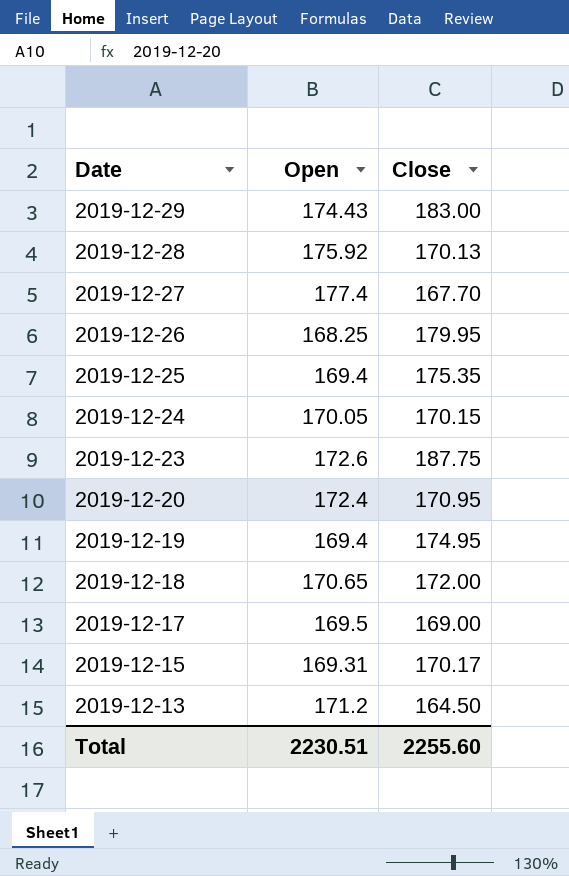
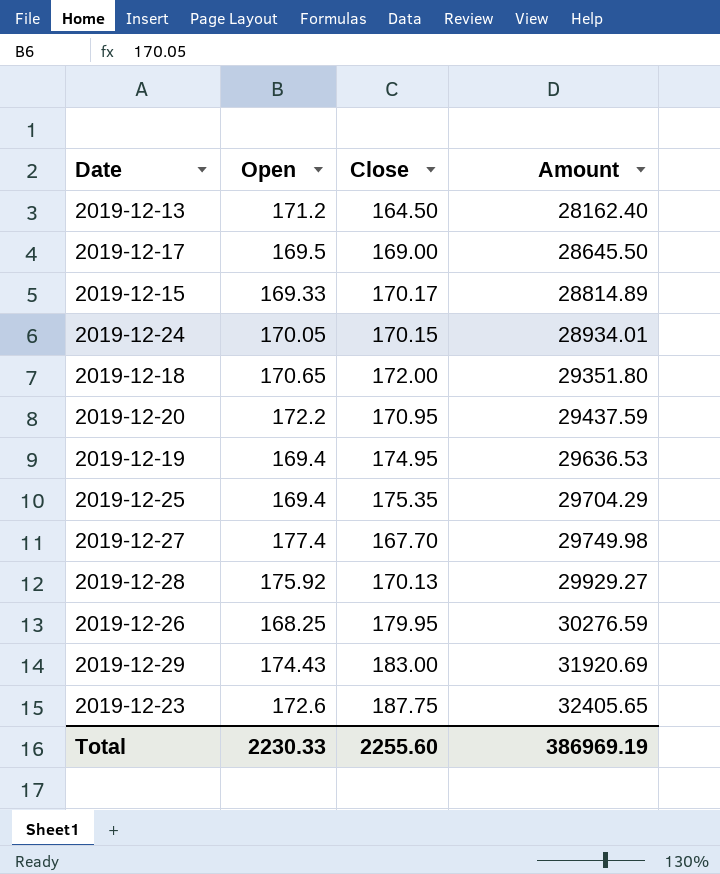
row order: Date descending -> Amount ascending
column Amount | formula: none -> [Open] * [Close]
2019-12-15 | Open: 169.31 -> 169.33
2019-12-20 | Open: 172.4 -> 172.2
Total | Open: 2230.51 -> 2230.33

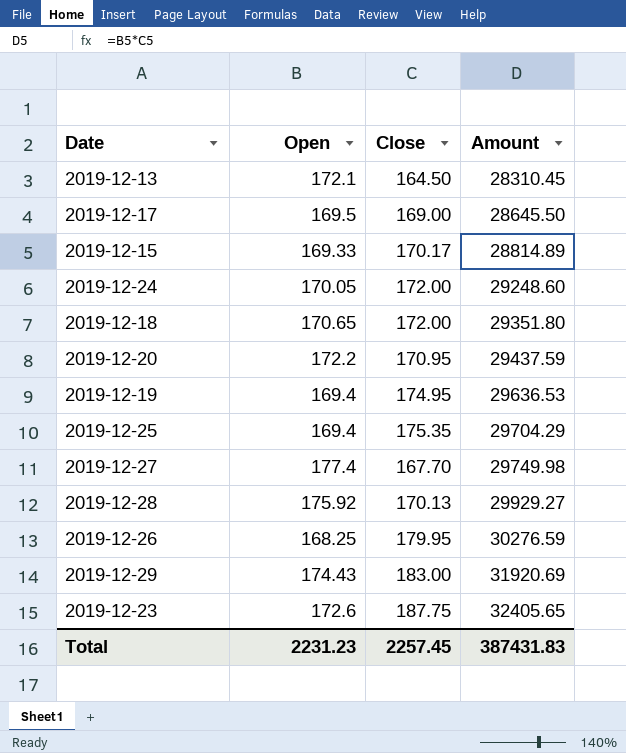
2019-12-13 | Open: 171.2 -> 172.1
2019-12-13 | Amount: 28162.40 -> 28310.45
2019-12-24 | Close: 170.15 -> 172.00
2019-12-24 | Amount: 28934.01 -> 29248.60
Total | Open: 2230.33 -> 2231.23
Total | Close: 2255.60 -> 2257.45
Total | Amount: 386969.19 -> 387431.83

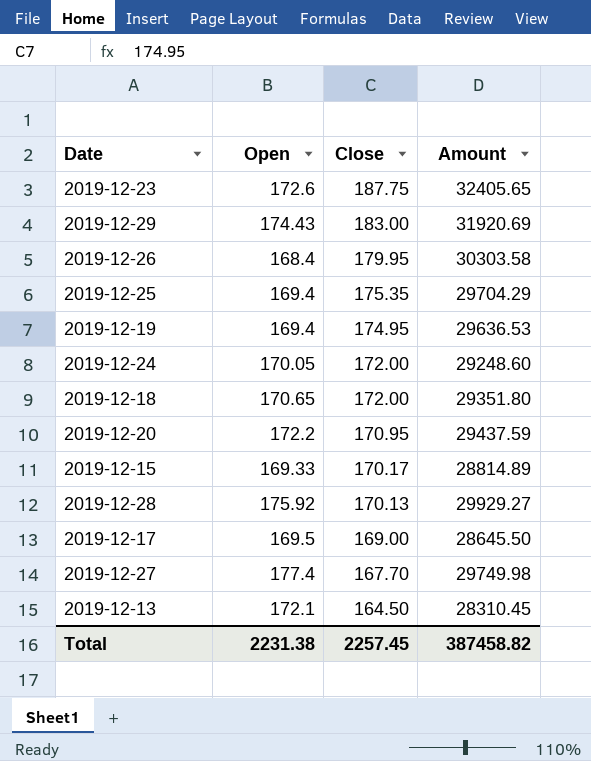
row order: Amount ascending -> Close descending
2019-12-26 | Open: 168.25 -> 168.4
2019-12-26 | Amount: 30276.59 -> 30303.58
Total | Open: 2231.23 -> 2231.38
Total | Amount: 387431.83 -> 387458.82

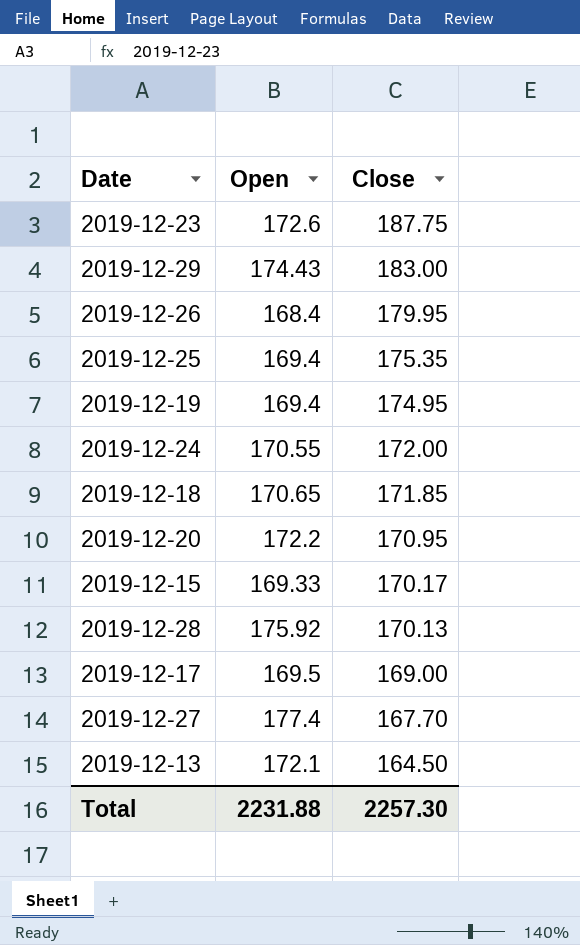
column Amount | formula: [Open] * [Close] -> none
2019-12-24 | Open: 170.05 -> 170.55
2019-12-18 | Close: 172.00 -> 171.85
Total | Open: 2231.38 -> 2231.88
Total | Close: 2257.45 -> 2257.30

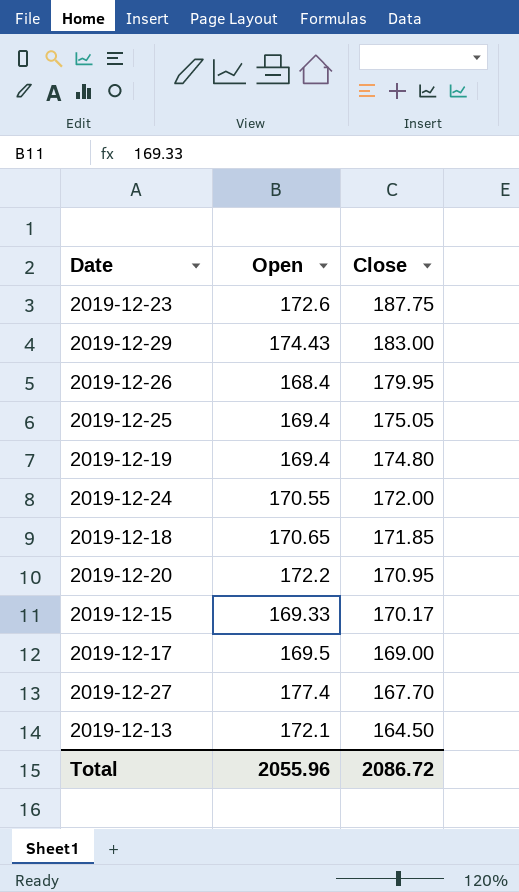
row 2019-12-28: 175.92 | 170.13 -> none
2019-12-25 | Close: 175.35 -> 175.05
2019-12-19 | Close: 174.95 -> 174.80
Total | Open: 2231.88 -> 2055.96
Total | Close: 2257.30 -> 2086.72

